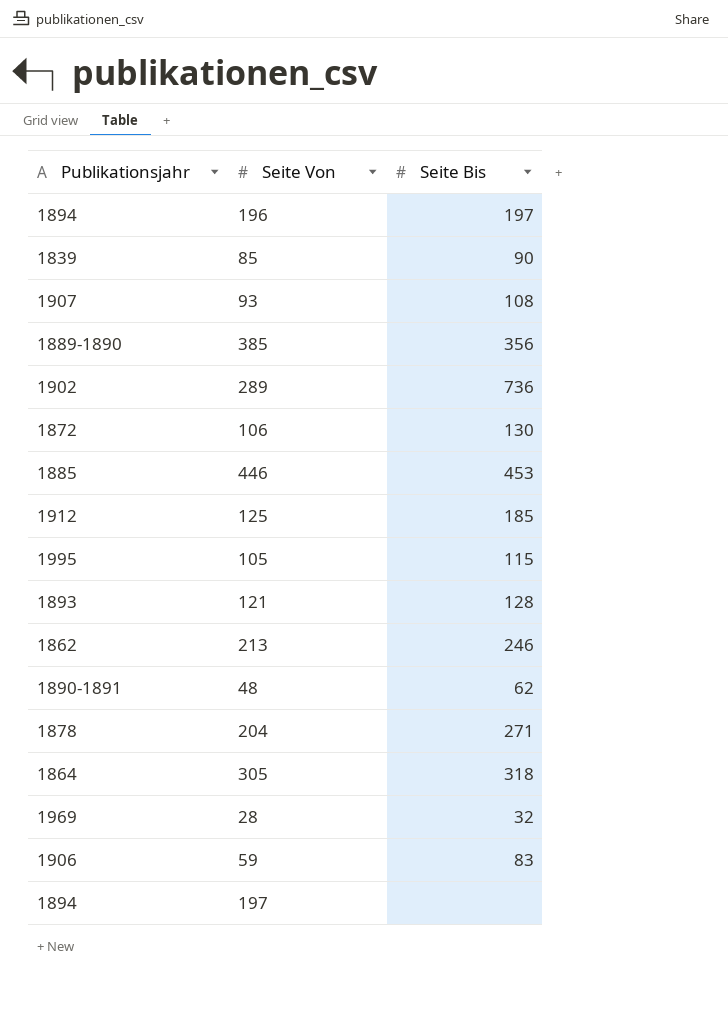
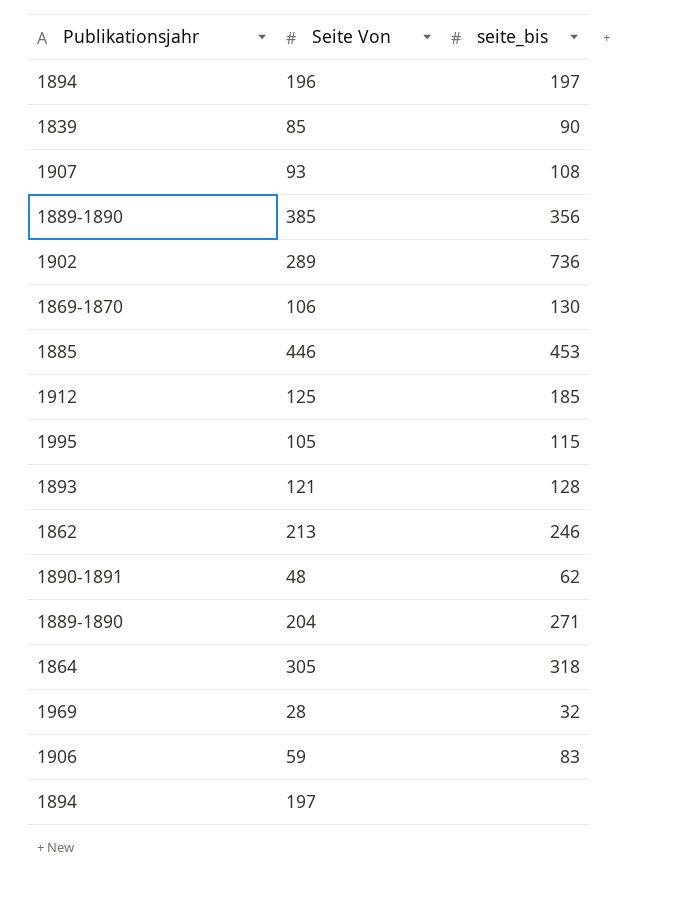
column name: Seite Bis -> seite_bis
106 | Publikationsjahr: 1872 -> 1869-1870
204 | Publikationsjahr: 1878 -> 1889-1890

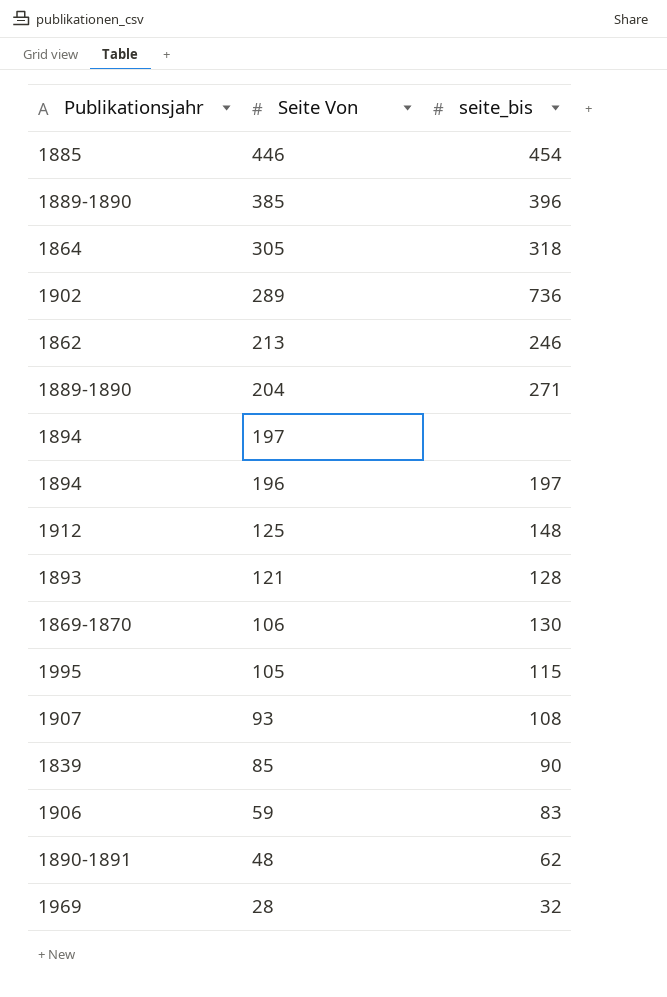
row order: none -> Seite Von descending
446 | seite_bis: 453 -> 454
385 | seite_bis: 356 -> 396
125 | seite_bis: 185 -> 148

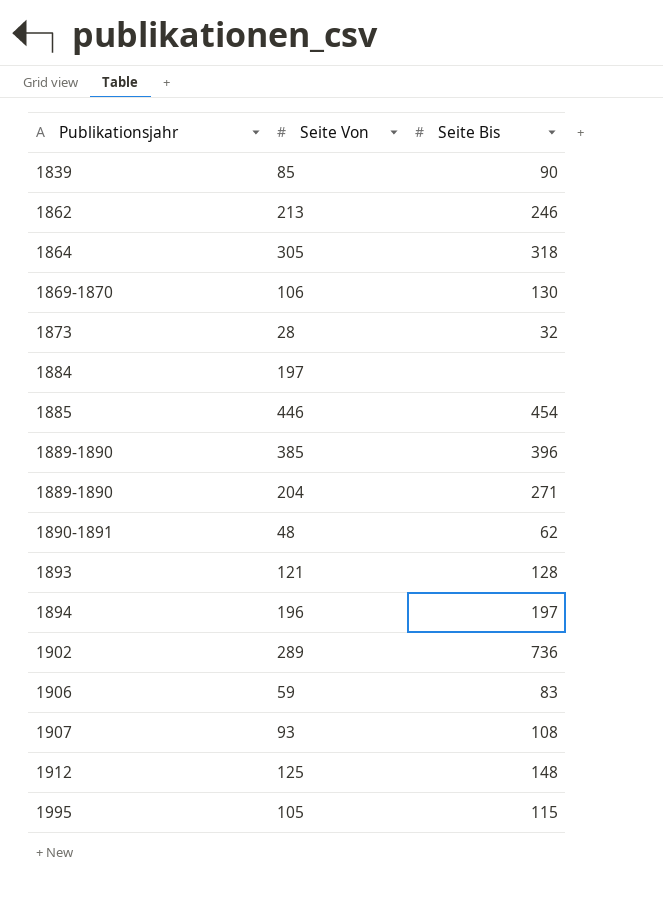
row order: Seite Von descending -> Publikationsjahr ascending
column name: seite_bis -> Seite Bis
28 | Publikationsjahr: 1969 -> 1873
197 | Publikationsjahr: 1894 -> 1884

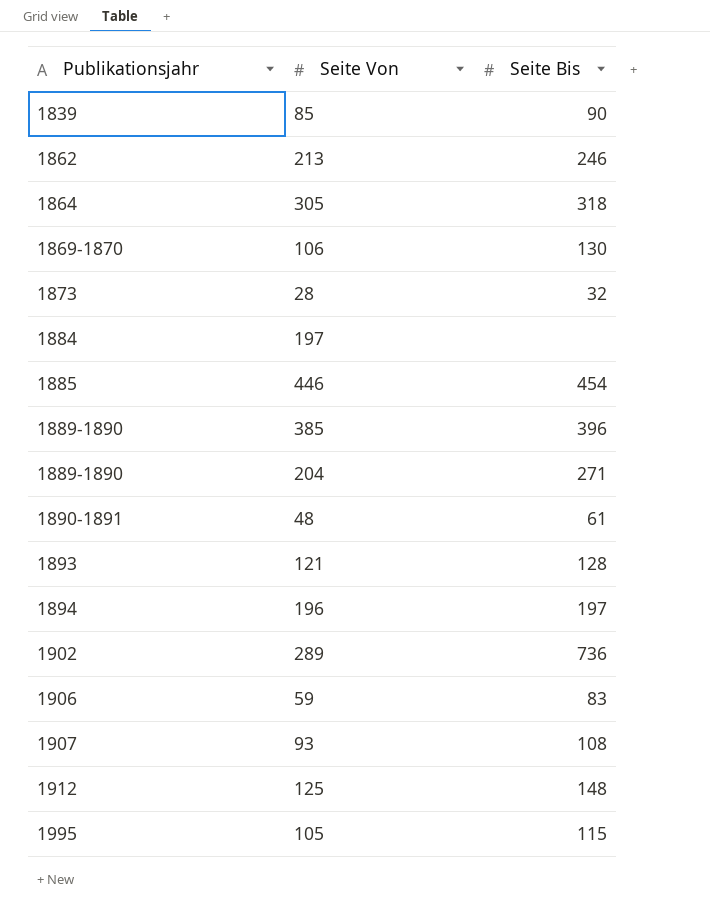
48 | Seite Bis: 62 -> 61

